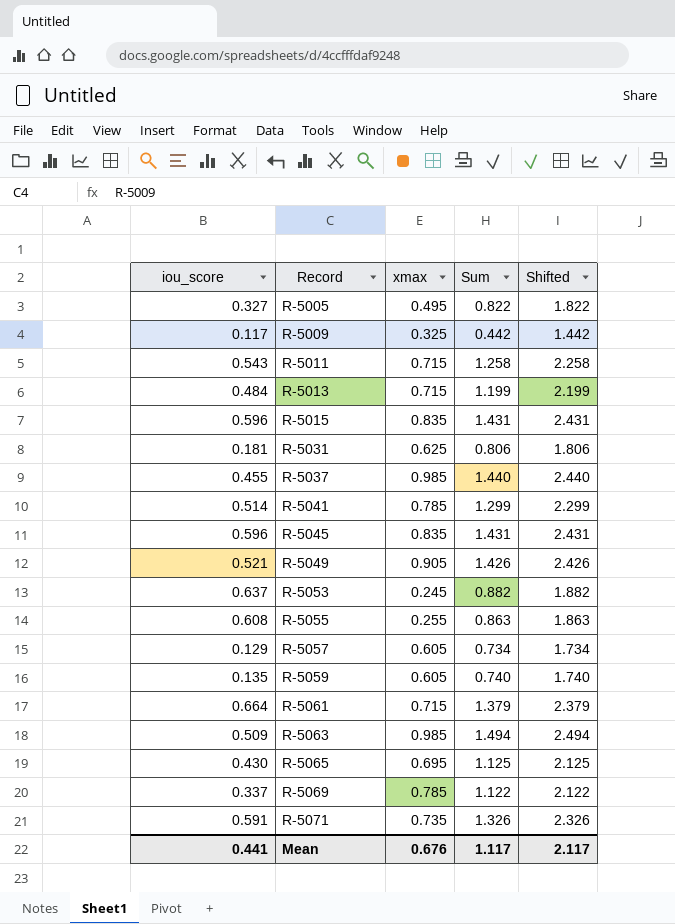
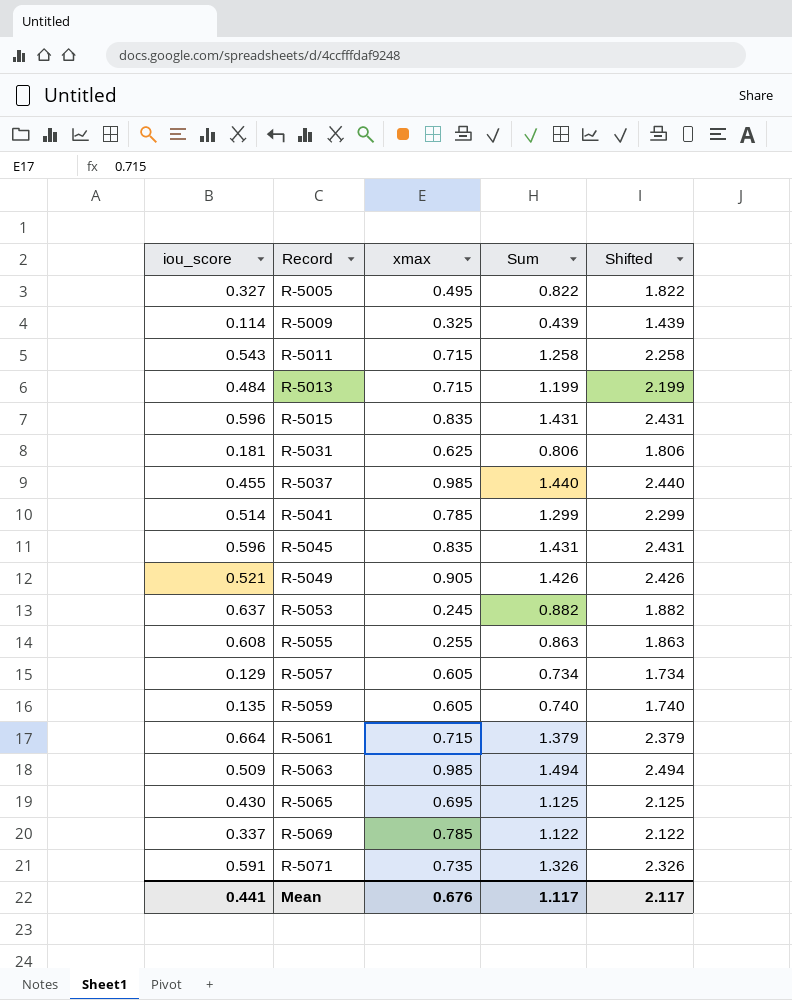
R-5009 | iou_score: 0.117 -> 0.114
R-5009 | Sum: 0.442 -> 0.439
R-5009 | Shifted: 1.442 -> 1.439

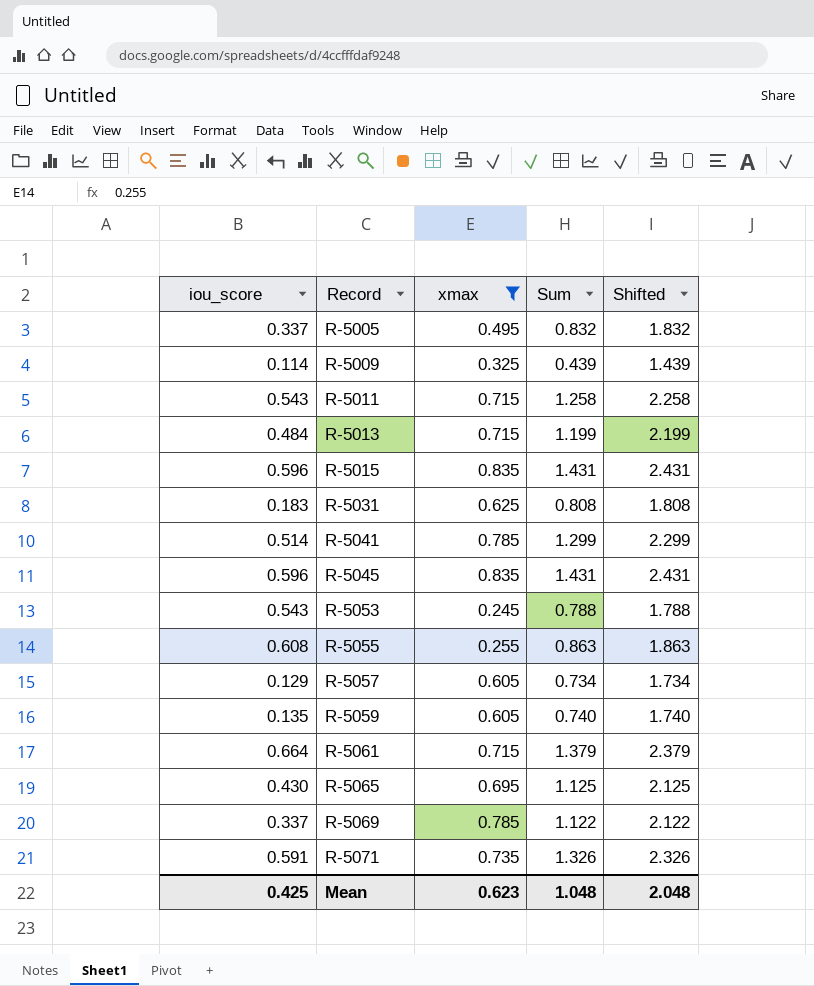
filter: none -> xmax <= 0.835
R-5005 | iou_score: 0.327 -> 0.337
R-5005 | Sum: 0.822 -> 0.832
R-5005 | Shifted: 1.822 -> 1.832
R-5031 | iou_score: 0.181 -> 0.183
R-5031 | Sum: 0.806 -> 0.808
R-5031 | Shifted: 1.806 -> 1.808
R-5053 | iou_score: 0.637 -> 0.543
R-5053 | Sum: 0.882 -> 0.788
R-5053 | Shifted: 1.882 -> 1.788
Mean | iou_score: 0.441 -> 0.425
Mean | xmax: 0.676 -> 0.623
Mean | Sum: 1.117 -> 1.048
Mean | Shifted: 2.117 -> 2.048

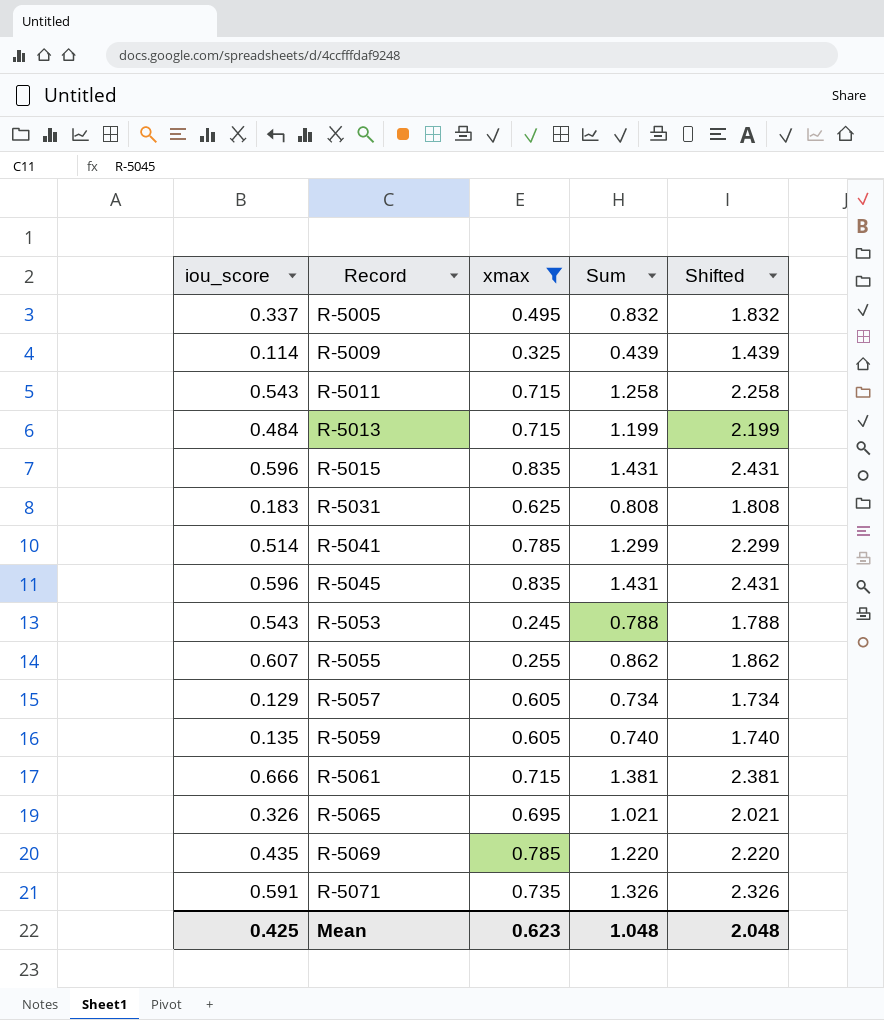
R-5055 | iou_score: 0.608 -> 0.607
R-5055 | Sum: 0.863 -> 0.862
R-5055 | Shifted: 1.863 -> 1.862
R-5061 | iou_score: 0.664 -> 0.666
R-5061 | Sum: 1.379 -> 1.381
R-5061 | Shifted: 2.379 -> 2.381
R-5065 | iou_score: 0.430 -> 0.326
R-5065 | Sum: 1.125 -> 1.021
R-5065 | Shifted: 2.125 -> 2.021
R-5069 | iou_score: 0.337 -> 0.435
R-5069 | Sum: 1.122 -> 1.220
R-5069 | Shifted: 2.122 -> 2.220

